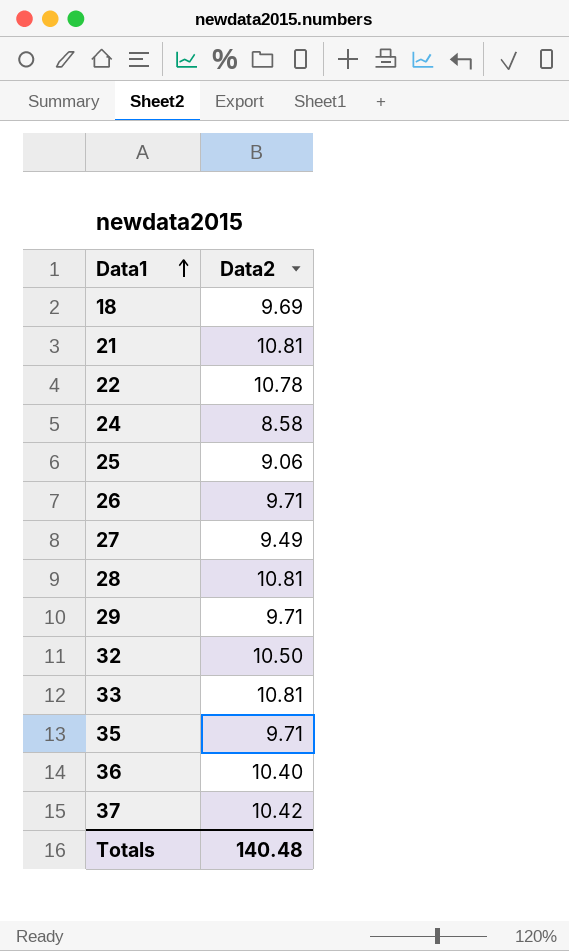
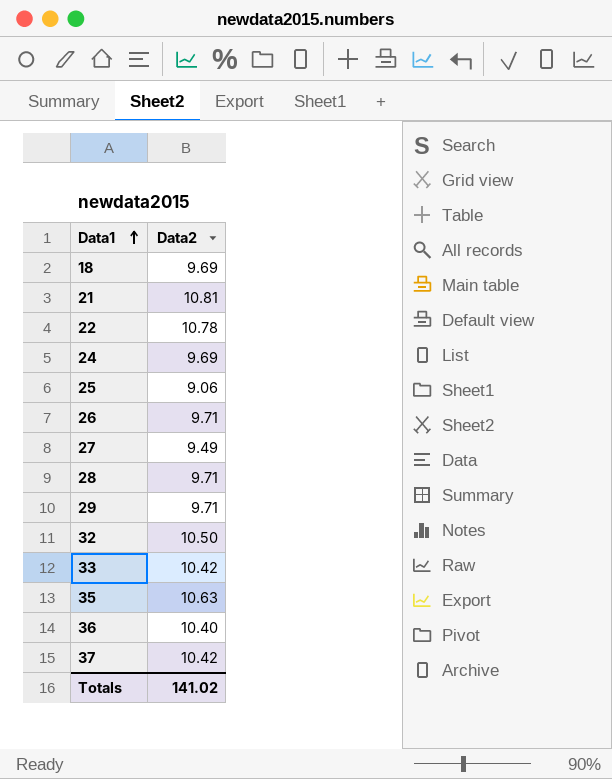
24 | Data2: 8.58 -> 9.69
28 | Data2: 10.81 -> 9.71
33 | Data2: 10.81 -> 10.42
35 | Data2: 9.71 -> 10.63
Totals | Data2: 140.48 -> 141.02

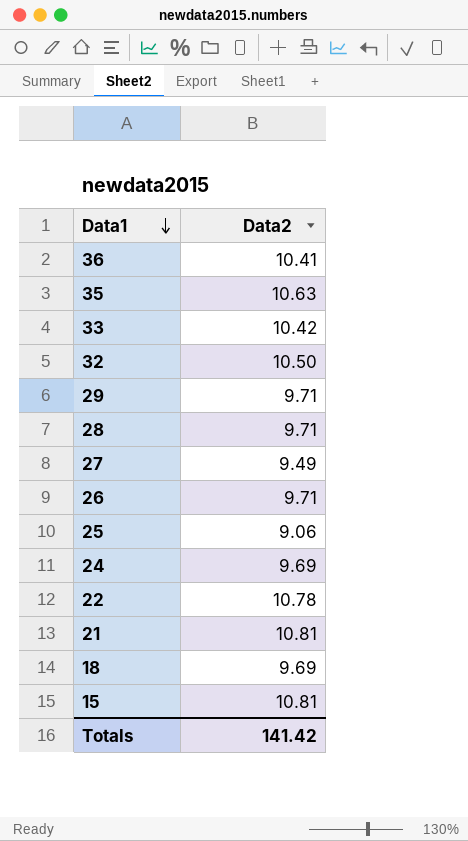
row order: Data1 ascending -> Data1 descending
row 37: 10.42 -> none
36 | Data2: 10.40 -> 10.41
row 15: none -> 10.81
Totals | Data2: 141.02 -> 141.42

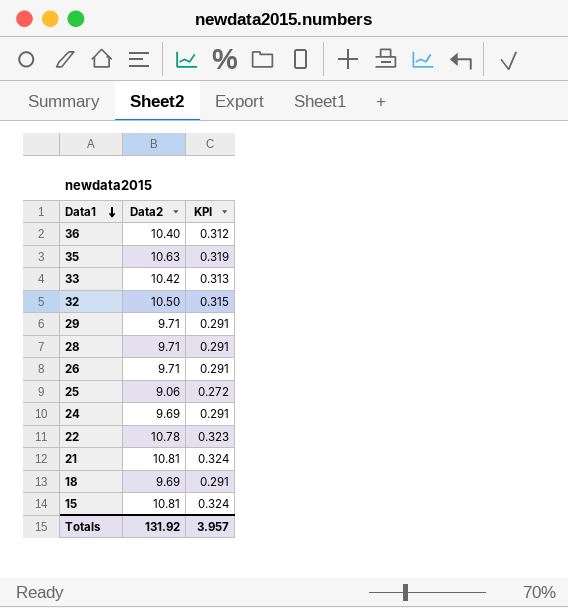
column KPI | formula: none -> [Data2] * 0.03
row 27: 9.49 -> none
36 | Data2: 10.41 -> 10.40
Totals | Data2: 141.42 -> 131.92

